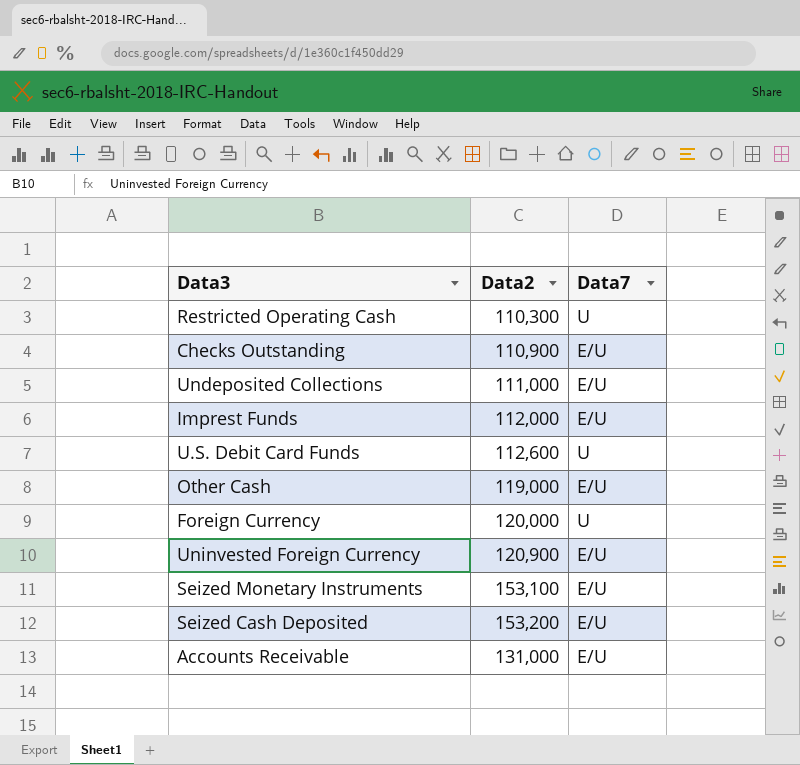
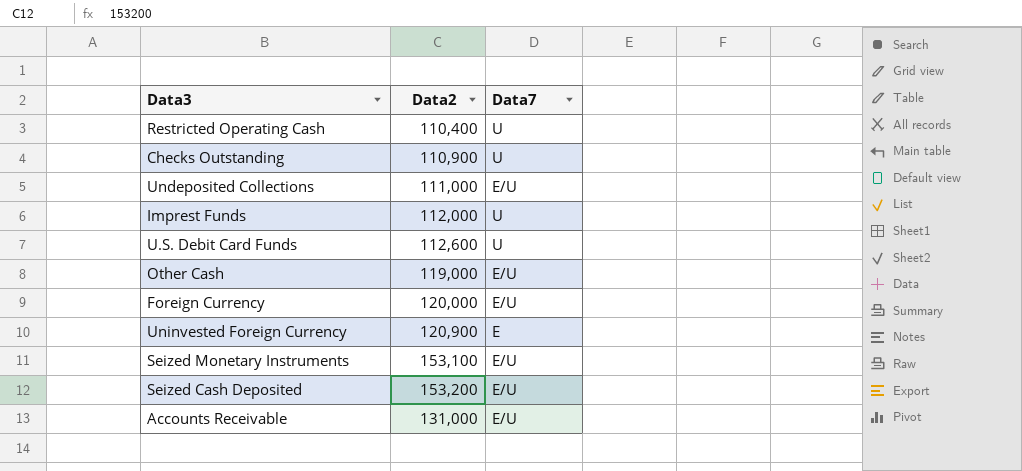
Restricted Operating Cash | Data2: 110,300 -> 110,400
Checks Outstanding | Data7: E/U -> U
Imprest Funds | Data7: E/U -> U
Foreign Currency | Data7: U -> E/U
Uninvested Foreign Currency | Data7: E/U -> E

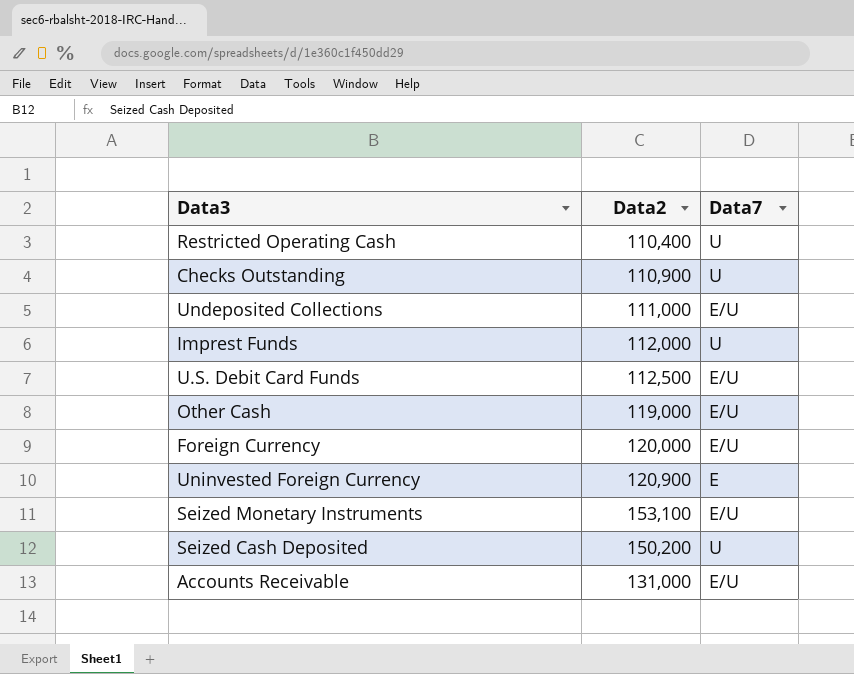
U.S. Debit Card Funds | Data2: 112,600 -> 112,500
U.S. Debit Card Funds | Data7: U -> E/U
Seized Cash Deposited | Data2: 153,200 -> 150,200
Seized Cash Deposited | Data7: E/U -> U

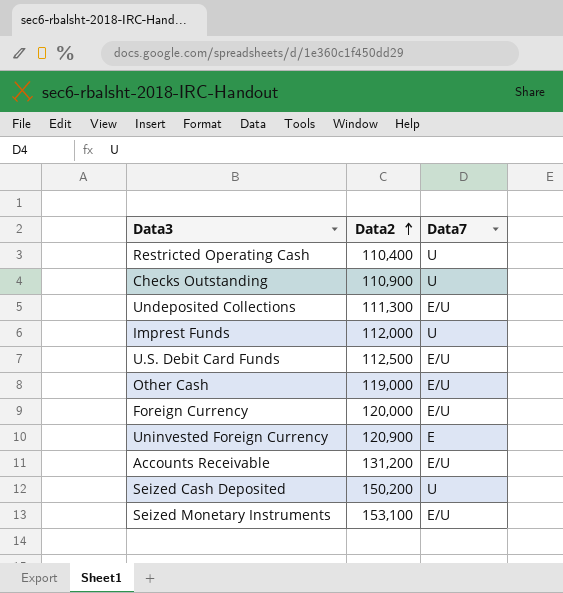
row order: none -> Data2 ascending
Undeposited Collections | Data2: 111,000 -> 111,300
Accounts Receivable | Data2: 131,000 -> 131,200

